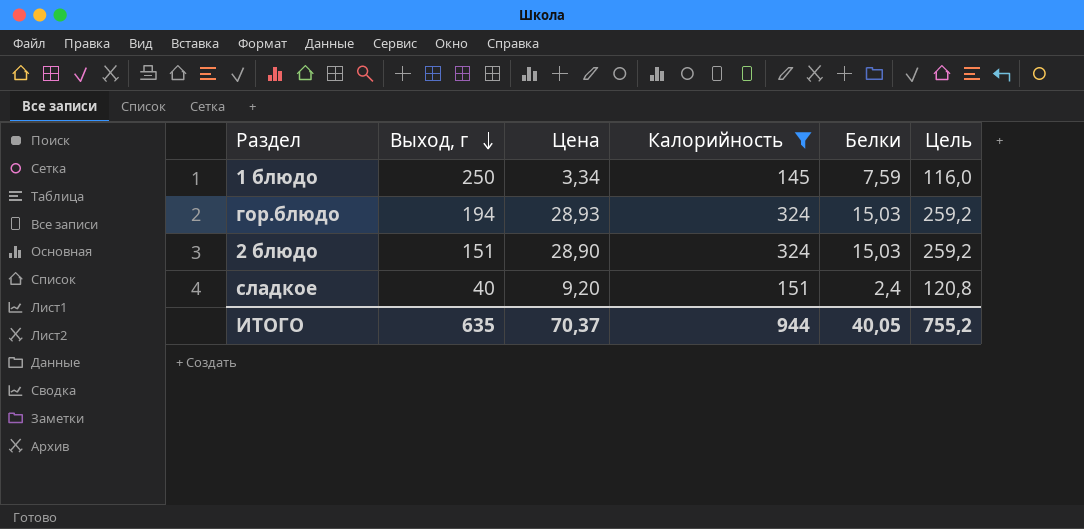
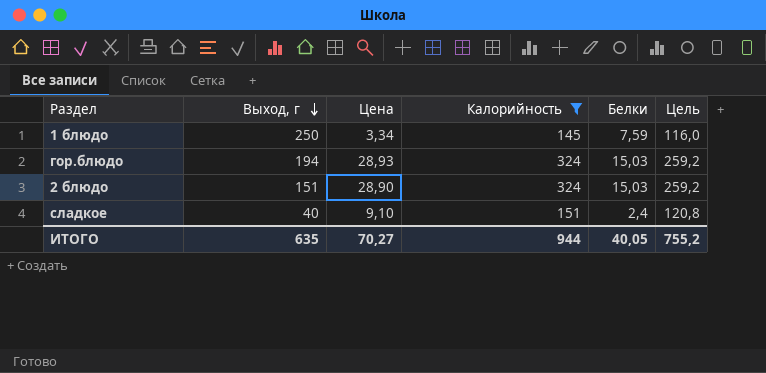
сладкое | Цена: 9,20 -> 9,10
ИТОГО | Цена: 70,37 -> 70,27

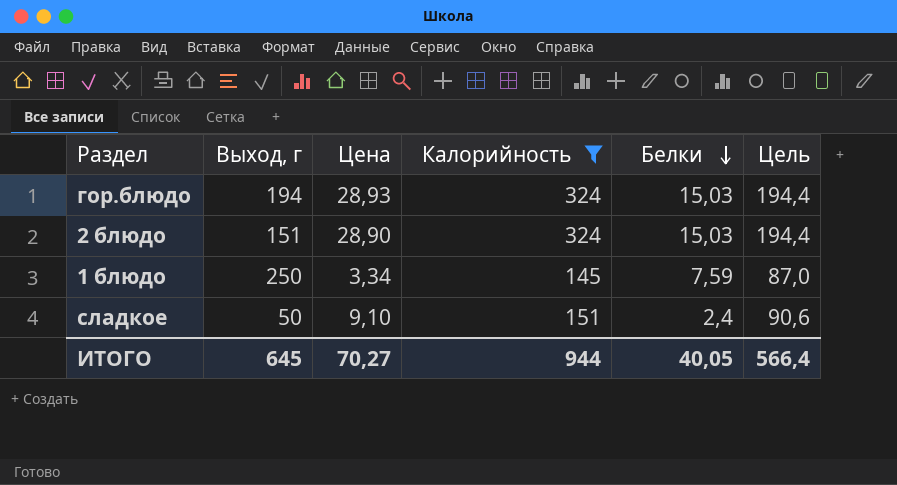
row order: Выход, г descending -> Белки descending
column Цель | formula: [Калорийность] * 0,8 -> [Калорийность] * 0,6
сладкое | Выход, г: 40 -> 50
ИТОГО | Выход, г: 635 -> 645
ИТОГО | Цель: 755,2 -> 566,4

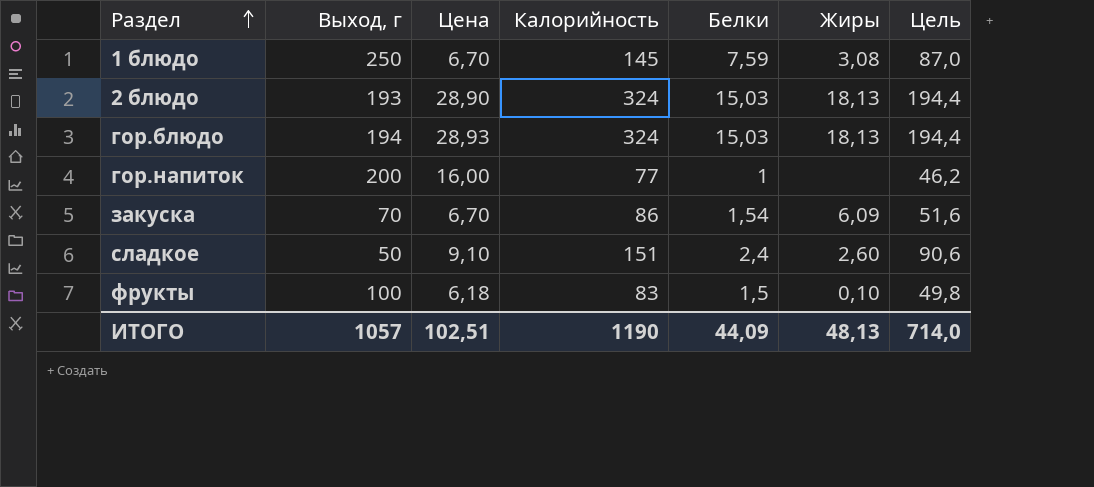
filter: Калорийность >= 145 -> none
row order: Белки descending -> Раздел ascending
column Жиры | position: none -> 6
1 блюдо | Цена: 3,34 -> 6,70
2 блюдо | Выход, г: 151 -> 193
ИТОГО | Выход, г: 645 -> 1057
ИТОГО | Цена: 70,27 -> 102,51
ИТОГО | Калорийность: 944 -> 1190
ИТОГО | Белки: 40,05 -> 44,09
ИТОГО | Цель: 566,4 -> 714,0

